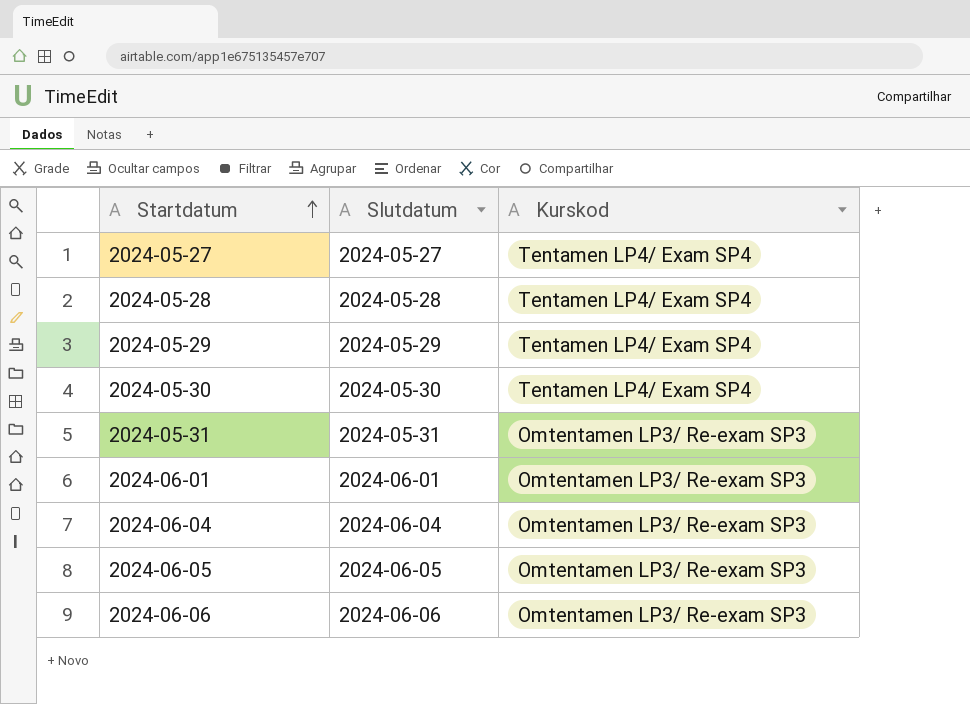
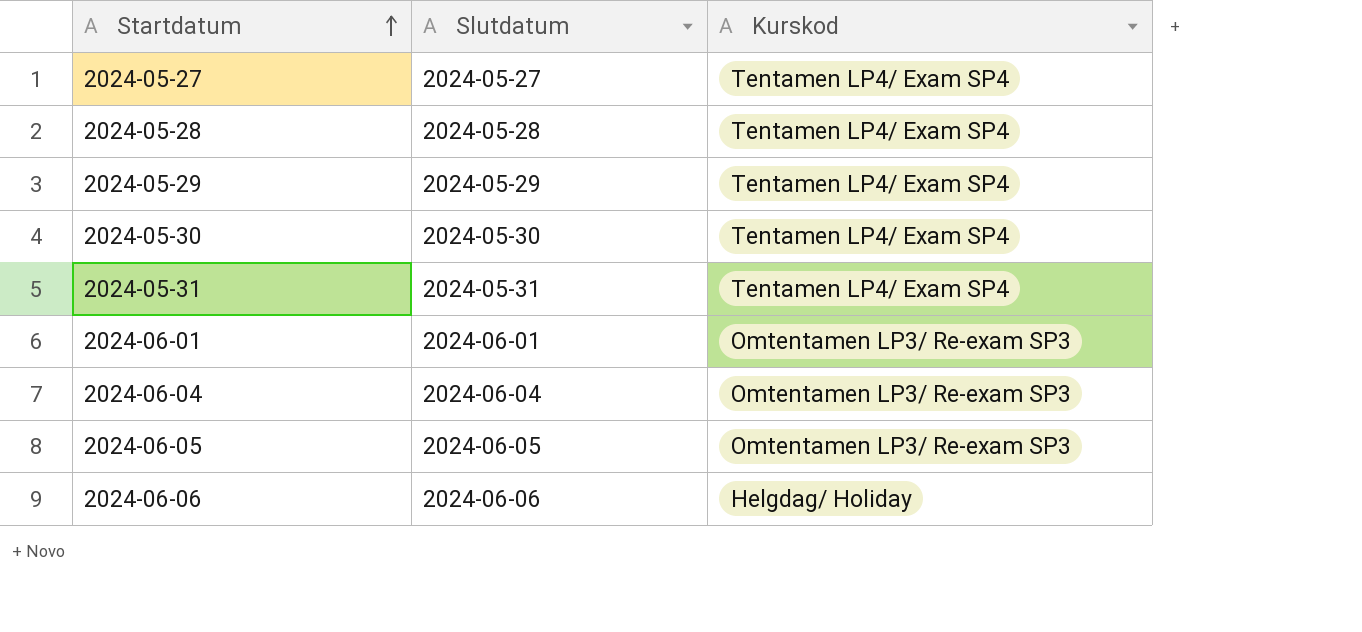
2024-05-31 | Kurskod: Omtentamen LP3/ Re-exam SP3 -> Tentamen LP4/ Exam SP4
2024-06-06 | Kurskod: Omtentamen LP3/ Re-exam SP3 -> Helgdag/ Holiday

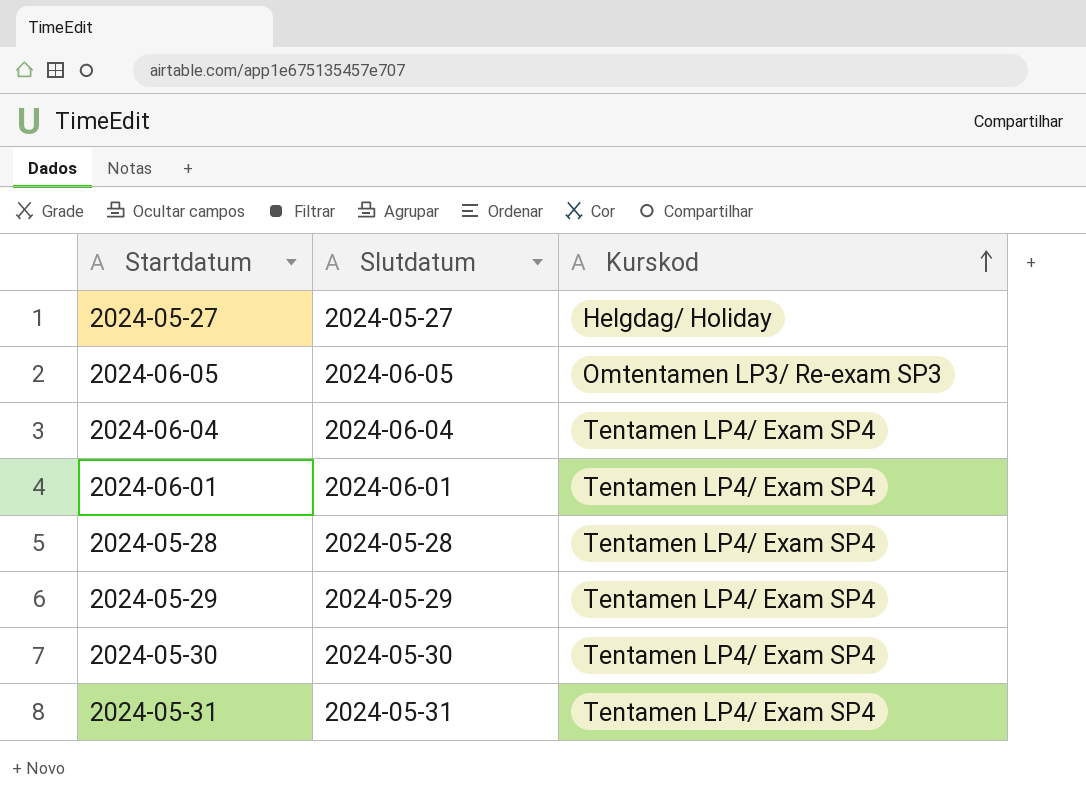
row order: Startdatum ascending -> Kurskod ascending
row 2024-06-06: 2024-06-06 | Helgdag/ Holiday -> none
2024-05-27 | Kurskod: Tentamen LP4/ Exam SP4 -> Helgdag/ Holiday
2024-06-04 | Kurskod: Omtentamen LP3/ Re-exam SP3 -> Tentamen LP4/ Exam SP4
2024-06-01 | Kurskod: Omtentamen LP3/ Re-exam SP3 -> Tentamen LP4/ Exam SP4

